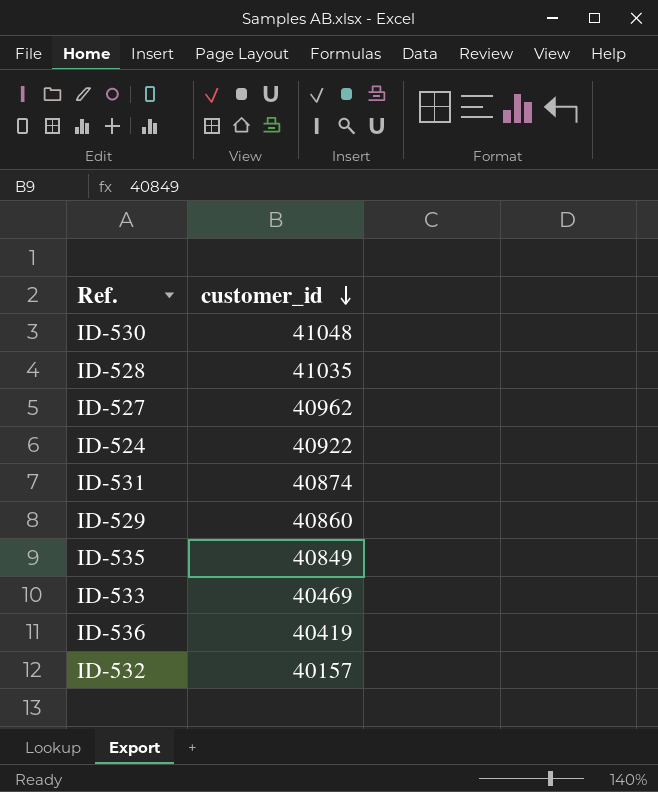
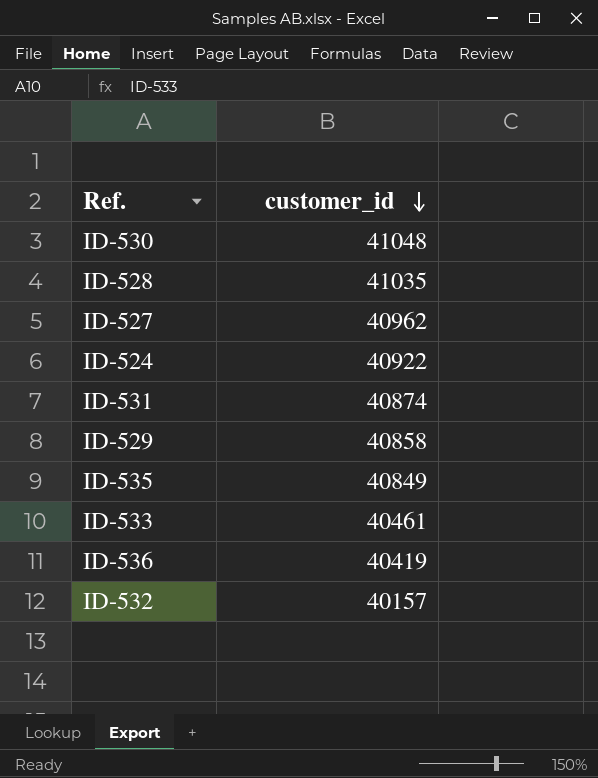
ID-529 | customer_id: 40860 -> 40858
ID-533 | customer_id: 40469 -> 40461

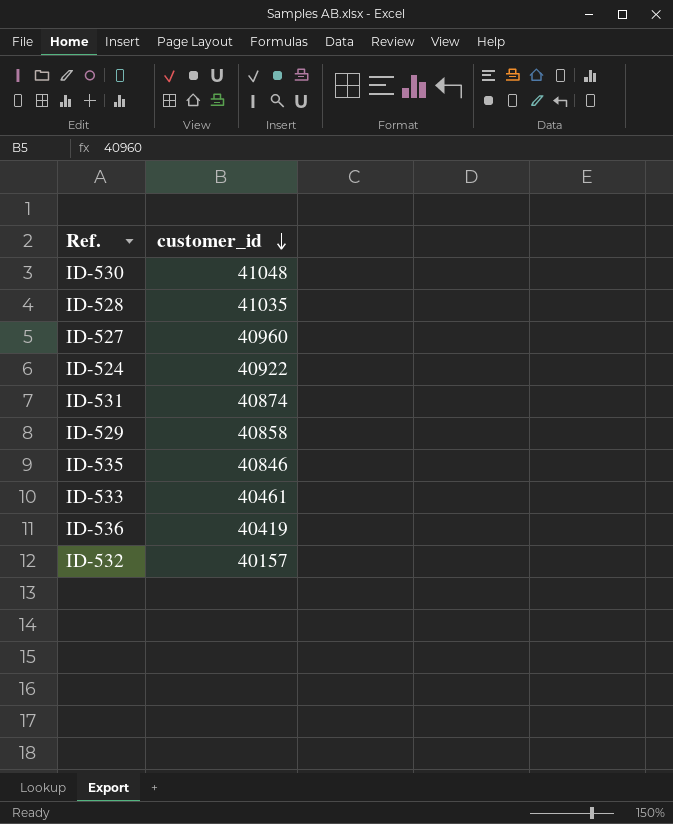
ID-527 | customer_id: 40962 -> 40960
ID-535 | customer_id: 40849 -> 40846

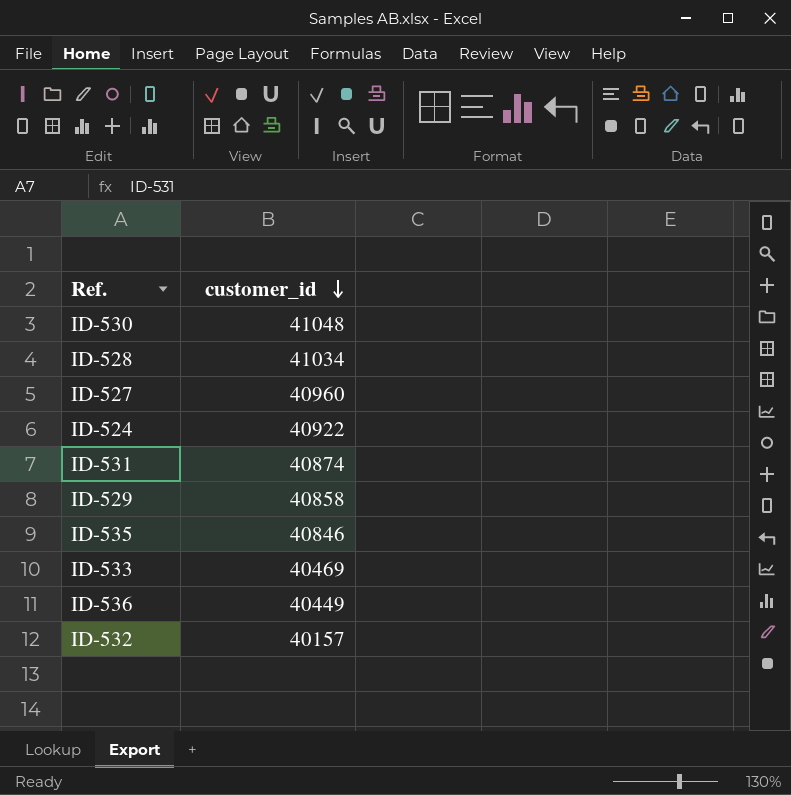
ID-528 | customer_id: 41035 -> 41034
ID-533 | customer_id: 40461 -> 40469
ID-536 | customer_id: 40419 -> 40449

